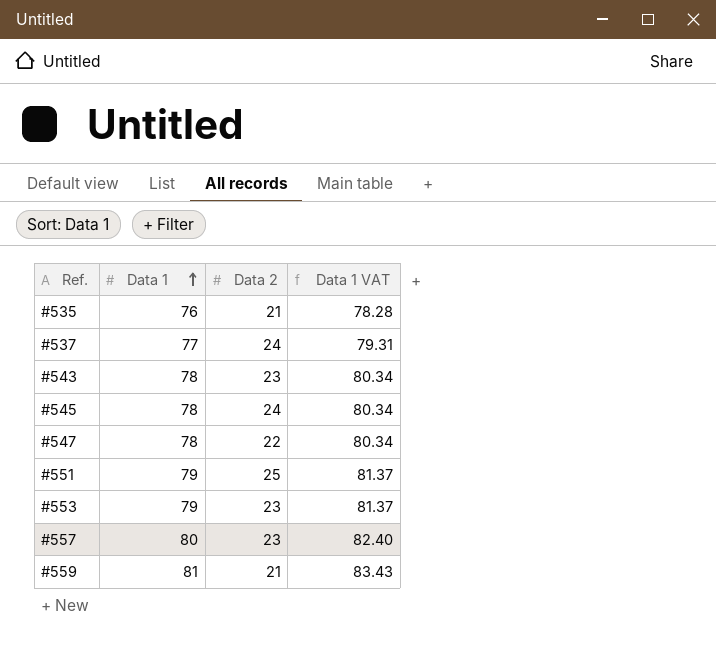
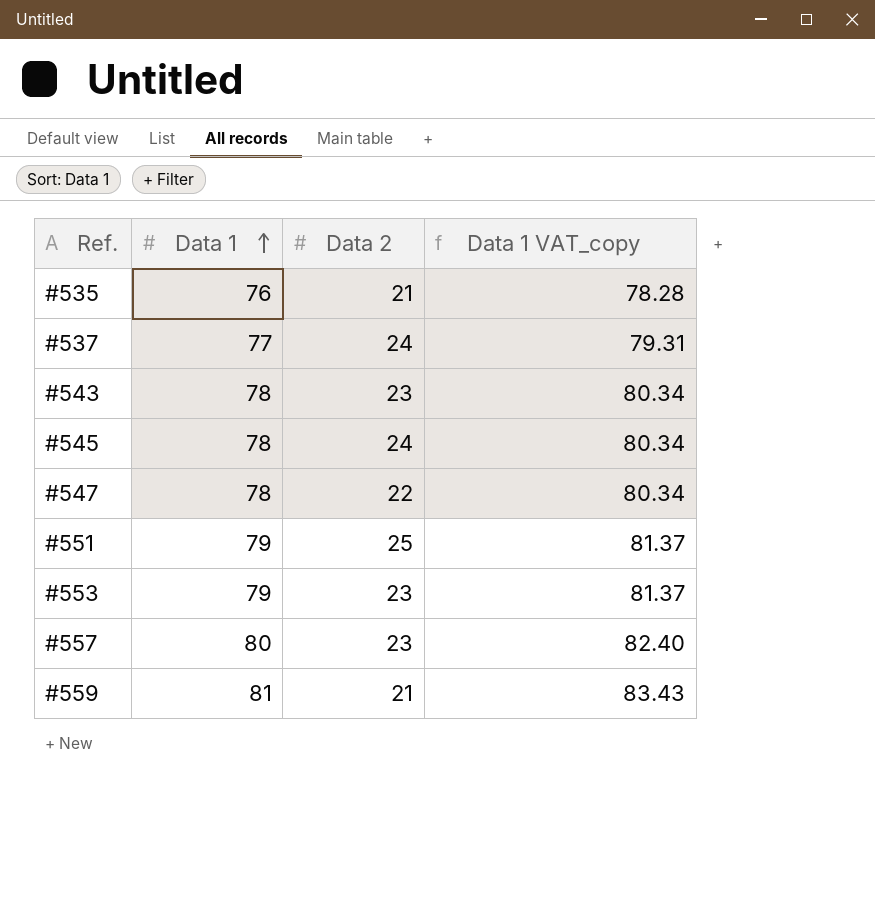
column name: Data 1 VAT -> Data 1 VAT_copy

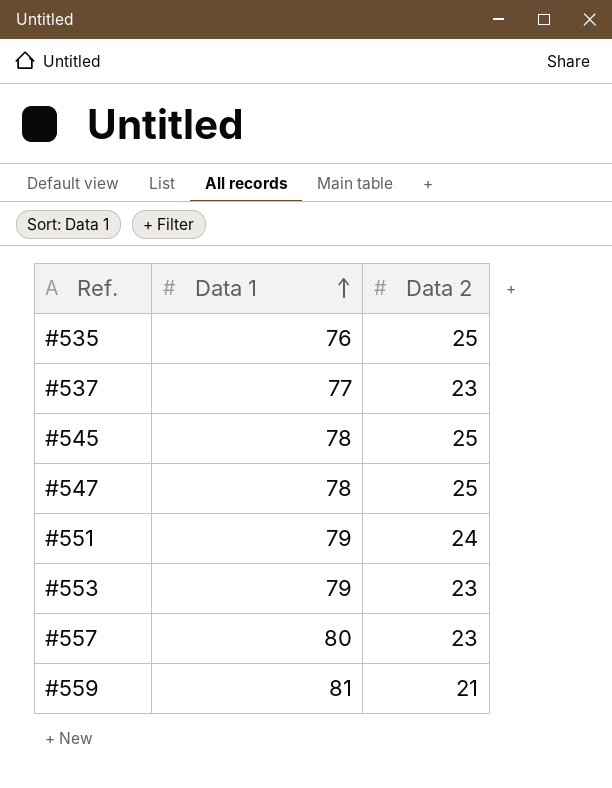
column Data 1 VAT_copy | formula: [Data 1] * 1.03 -> none
row #543: 78 | 23 | 80.34 -> none
#535 | Data 2: 21 -> 25
#537 | Data 2: 24 -> 23
#545 | Data 2: 24 -> 25
#547 | Data 2: 22 -> 25
#551 | Data 2: 25 -> 24

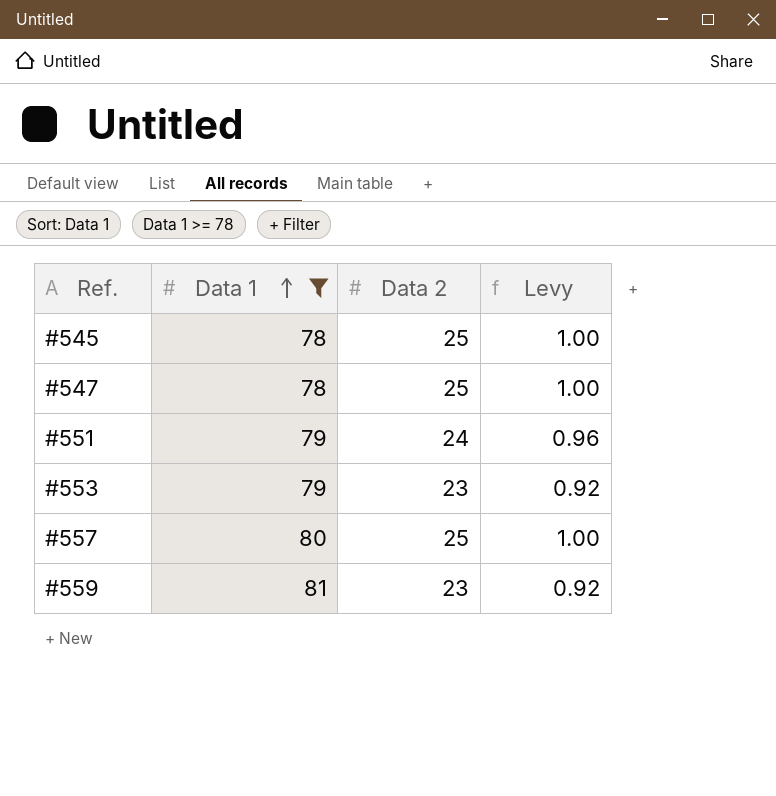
filter: none -> Data 1 >= 78
column Levy | formula: none -> [Data 2] * 0.04
#557 | Data 2: 23 -> 25
#559 | Data 2: 21 -> 23

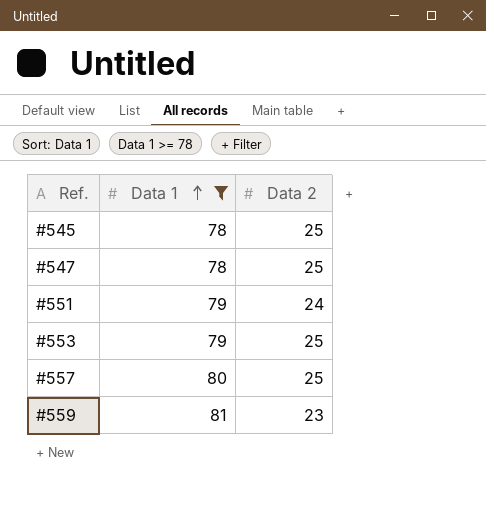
column Levy | formula: [Data 2] * 0.04 -> none
#553 | Data 2: 23 -> 25

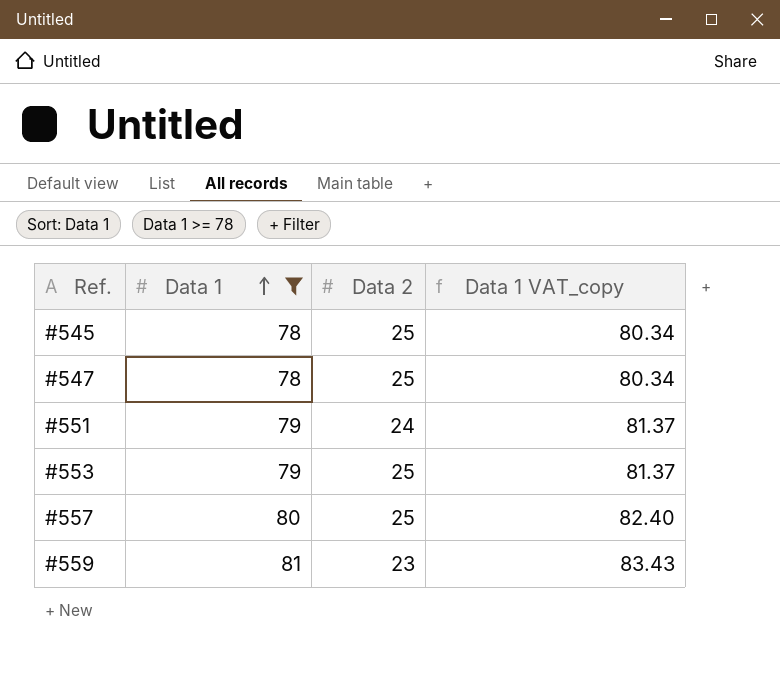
column Data 1 VAT_copy | formula: none -> [Data 1] * 1.03

